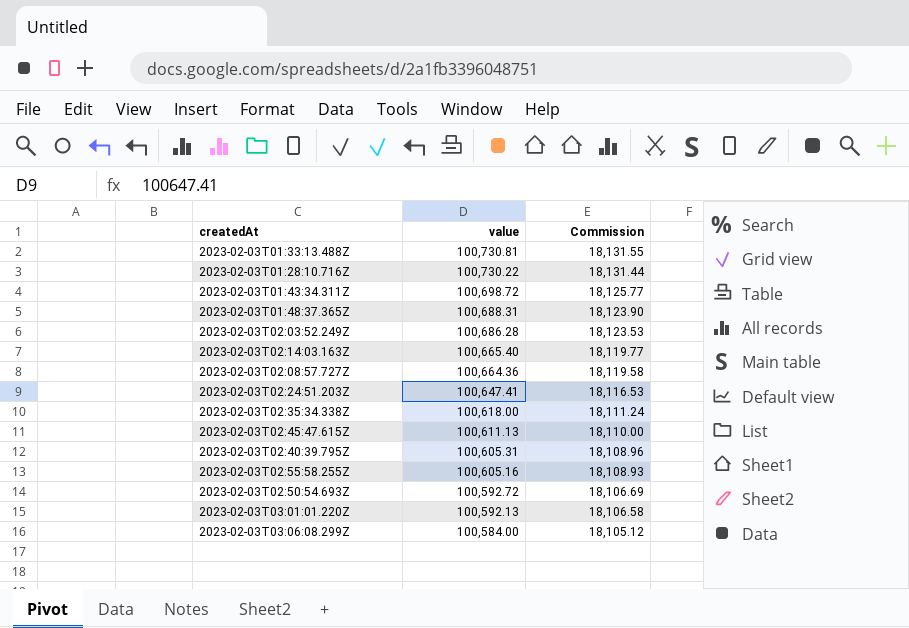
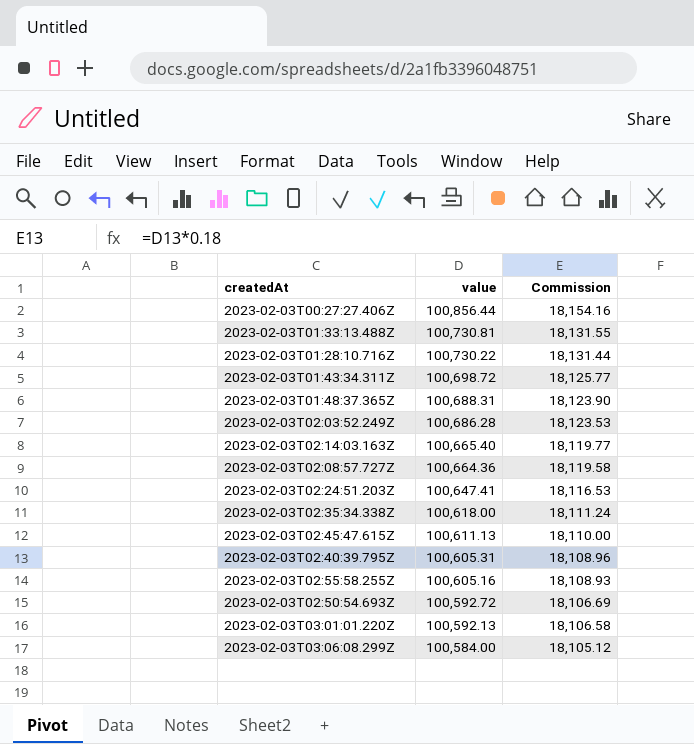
row 2023-02-03T00:27:27.406Z: none -> 100,856.44 | 18,154.16

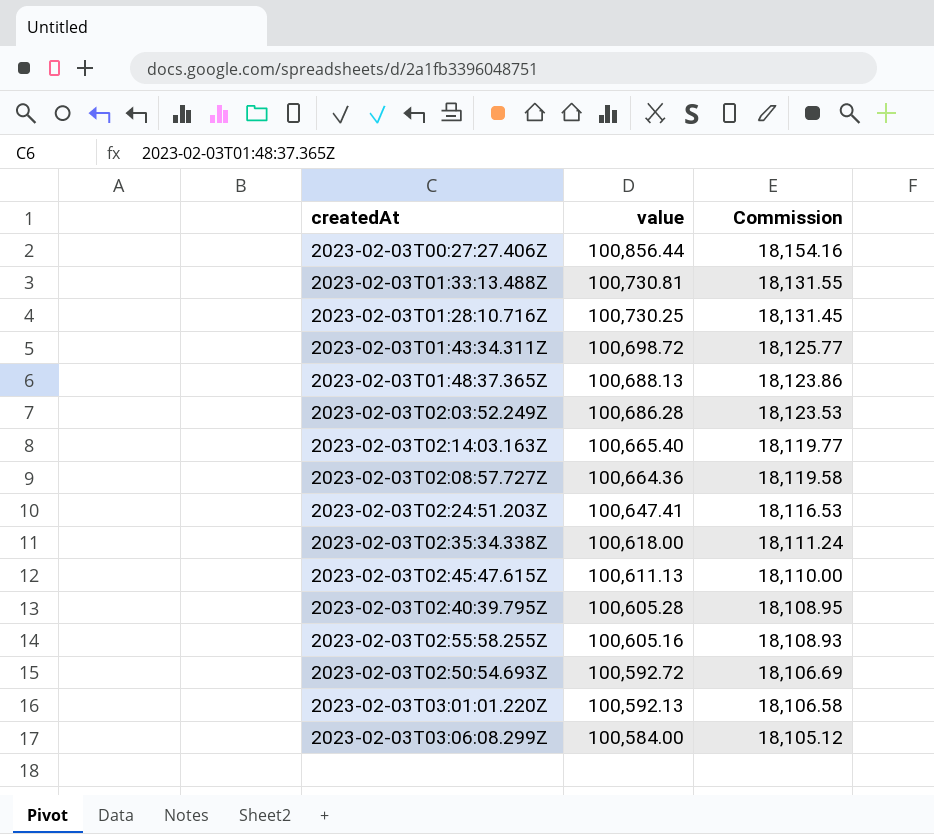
2023-02-03T01:28:10.716Z | value: 100,730.22 -> 100,730.25
2023-02-03T01:28:10.716Z | Commission: 18,131.44 -> 18,131.45
2023-02-03T01:48:37.365Z | value: 100,688.31 -> 100,688.13
2023-02-03T01:48:37.365Z | Commission: 18,123.90 -> 18,123.86
2023-02-03T02:40:39.795Z | value: 100,605.31 -> 100,605.28
2023-02-03T02:40:39.795Z | Commission: 18,108.96 -> 18,108.95

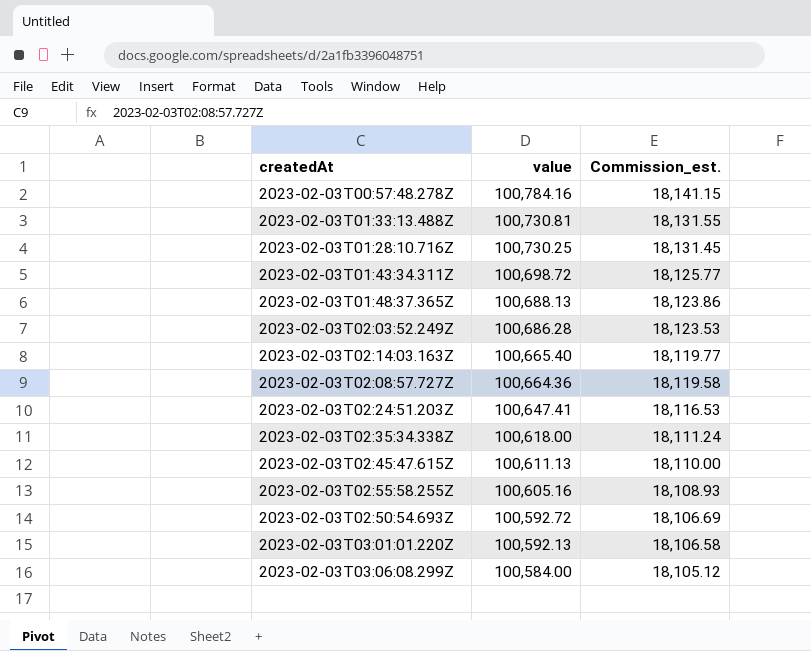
column name: Commission -> Commission_est.
row 2023-02-03T00:27:27.406Z: 100,856.44 | 18,154.16 -> none
row 2023-02-03T02:40:39.795Z: 100,605.28 | 18,108.95 -> none
row 2023-02-03T00:57:48.278Z: none -> 100,784.16 | 18,141.15

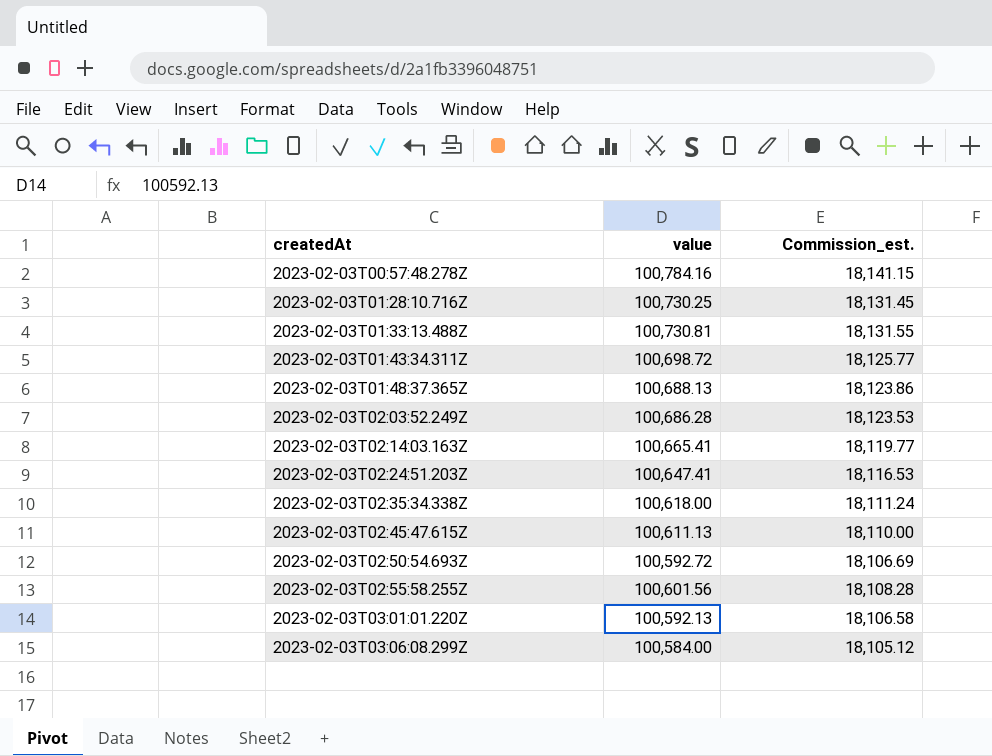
row order: value descending -> createdAt ascending
row 2023-02-03T02:08:57.727Z: 100,664.36 | 18,119.58 -> none
2023-02-03T02:14:03.163Z | value: 100,665.40 -> 100,665.41
2023-02-03T02:55:58.255Z | value: 100,605.16 -> 100,601.56
2023-02-03T02:55:58.255Z | Commission_est.: 18,108.93 -> 18,108.28

